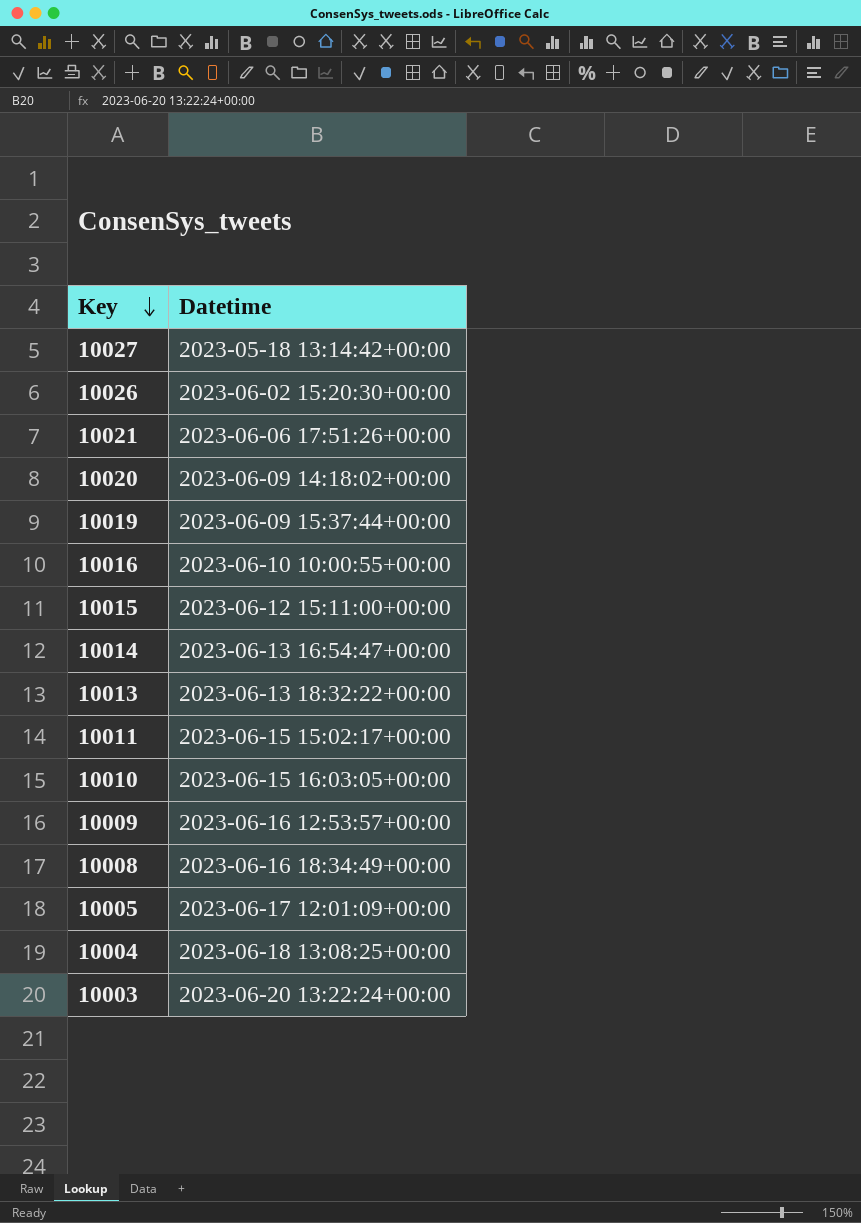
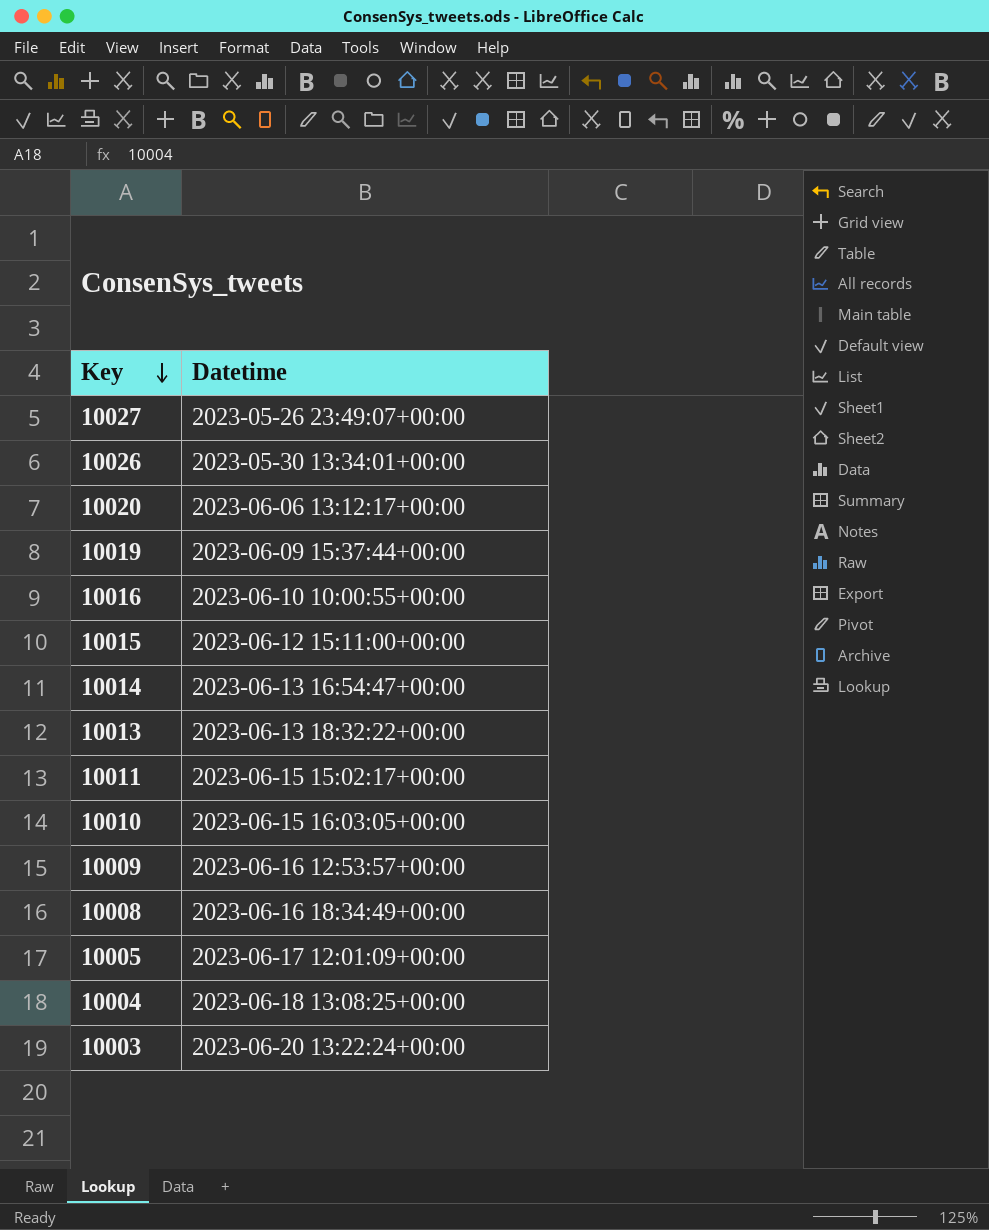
row 10021: 2023-06-06 17:51:26+00:00 -> none
10027 | Datetime: 2023-05-18 13:14:42+00:00 -> 2023-05-26 23:49:07+00:00
10026 | Datetime: 2023-06-02 15:20:30+00:00 -> 2023-05-30 13:34:01+00:00
10020 | Datetime: 2023-06-09 14:18:02+00:00 -> 2023-06-06 13:12:17+00:00

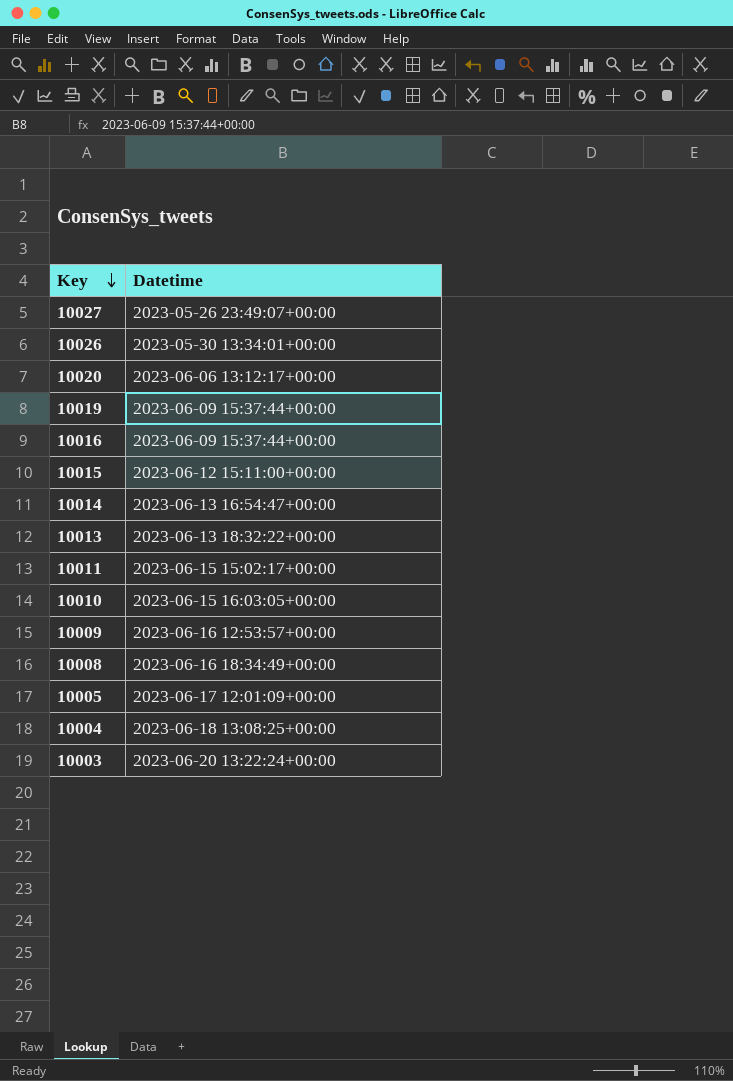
10016 | Datetime: 2023-06-10 10:00:55+00:00 -> 2023-06-09 15:37:44+00:00

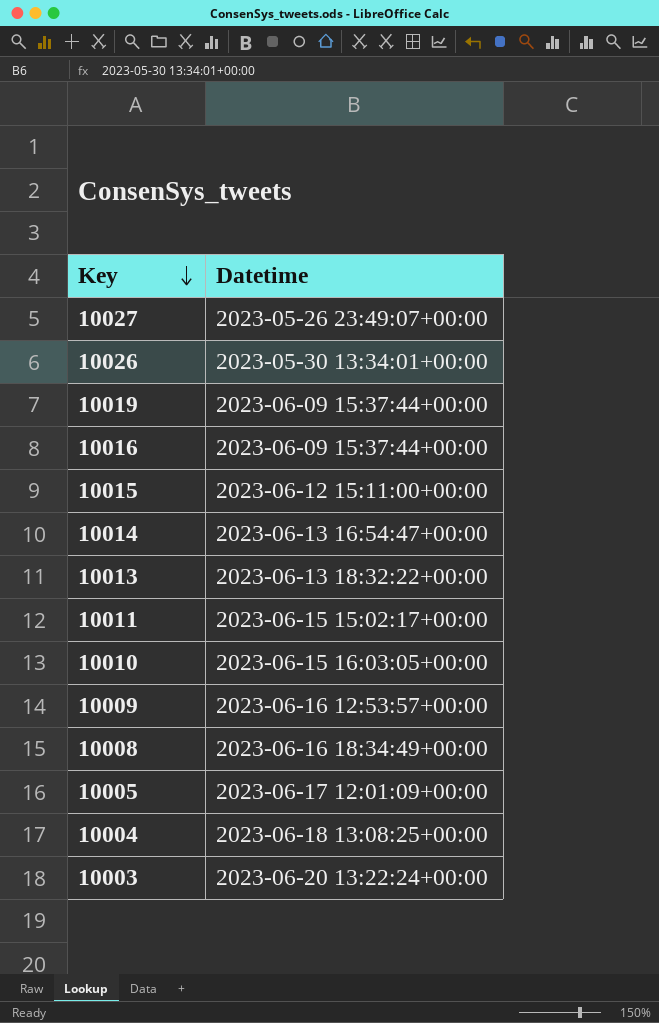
row 10020: 2023-06-06 13:12:17+00:00 -> none

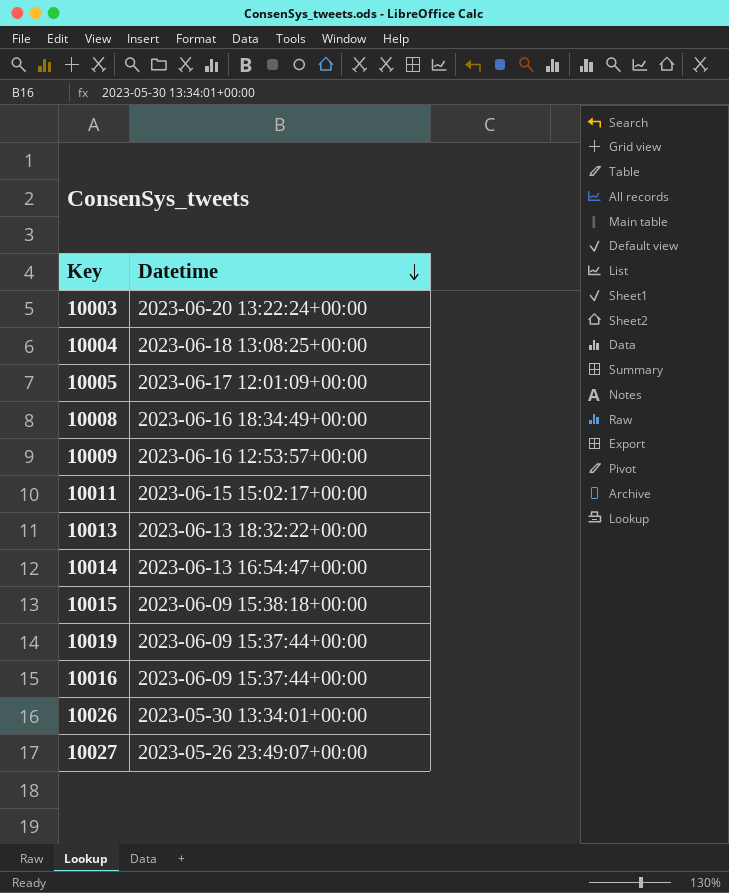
row order: Key descending -> Datetime descending
row 10010: 2023-06-15 16:03:05+00:00 -> none
10015 | Datetime: 2023-06-12 15:11:00+00:00 -> 2023-06-09 15:38:18+00:00

